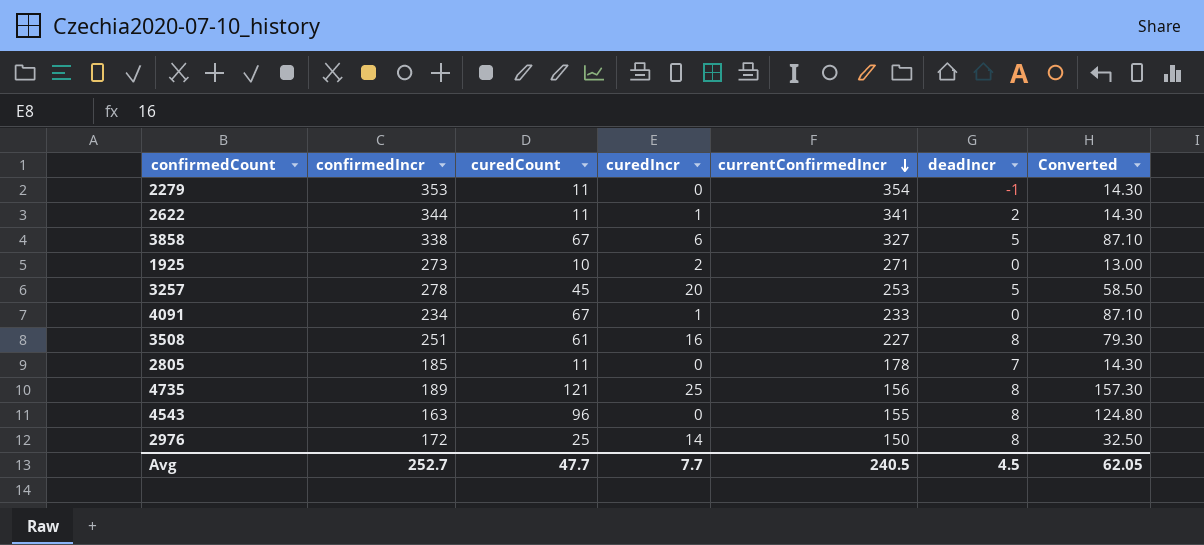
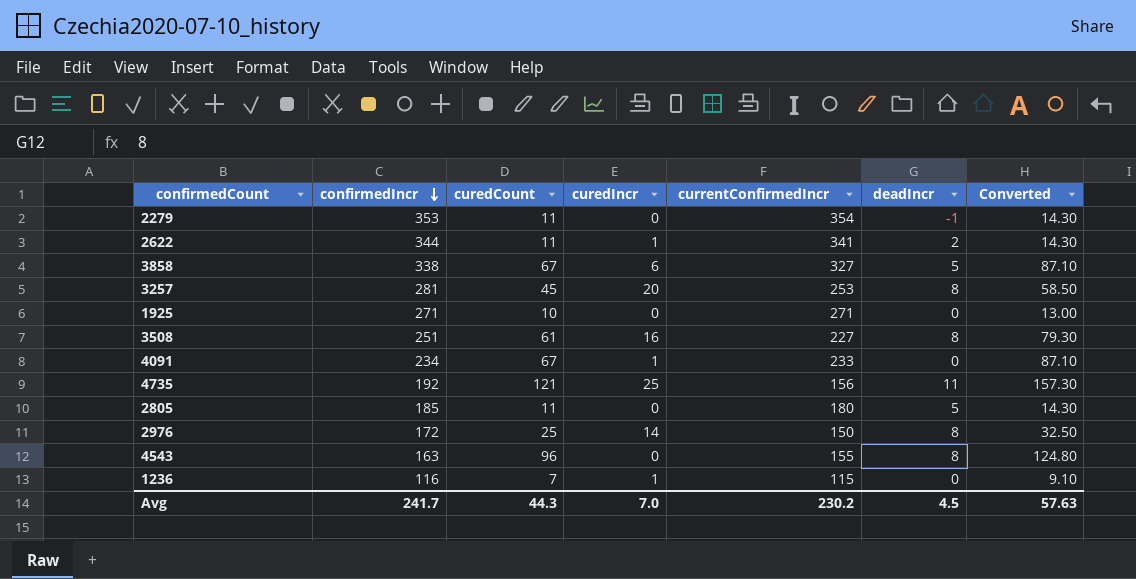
row order: currentConfirmedIncr descending -> confirmedIncr descending
3257 | confirmedIncr: 278 -> 281
3257 | deadIncr: 5 -> 8
1925 | confirmedIncr: 273 -> 271
1925 | curedIncr: 2 -> 0
4735 | confirmedIncr: 189 -> 192
4735 | deadIncr: 8 -> 11
2805 | currentConfirmedIncr: 178 -> 180
2805 | deadIncr: 7 -> 5
row 1236: none -> 116 | 7 | 1 | 115 | 0 | 9.10
Avg | confirmedIncr: 252.7 -> 241.7
Avg | curedCount: 47.7 -> 44.3
Avg | curedIncr: 7.7 -> 7.0
Avg | currentConfirmedIncr: 240.5 -> 230.2
Avg | Converted: 62.05 -> 57.63

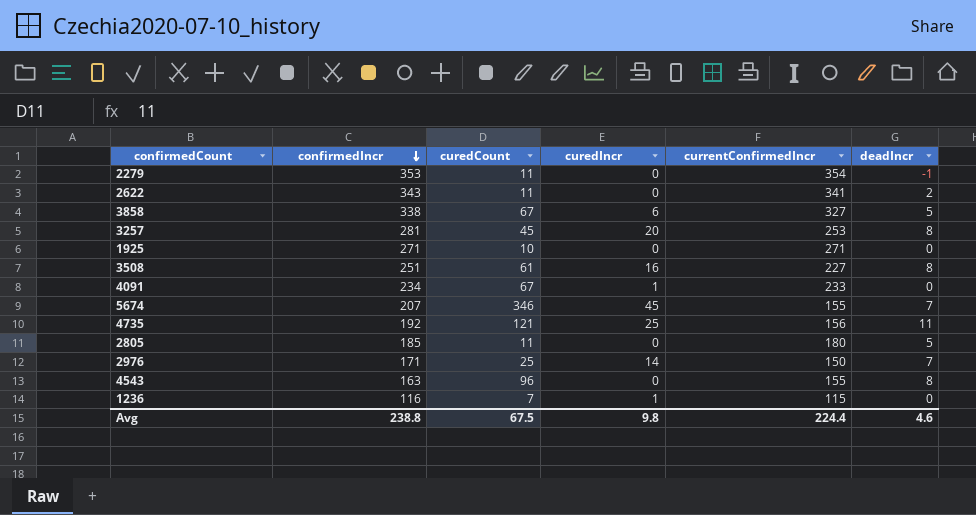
column Converted | formula: [curedCount] * 1.3 -> none
2622 | confirmedIncr: 344 -> 343
2622 | curedIncr: 1 -> 0
row 5674: none -> 207 | 346 | 45 | 155 | 7
2976 | confirmedIncr: 172 -> 171
2976 | deadIncr: 8 -> 7
Avg | confirmedIncr: 241.7 -> 238.8
Avg | curedCount: 44.3 -> 67.5
Avg | curedIncr: 7.0 -> 9.8
Avg | currentConfirmedIncr: 230.2 -> 224.4
Avg | deadIncr: 4.5 -> 4.6

